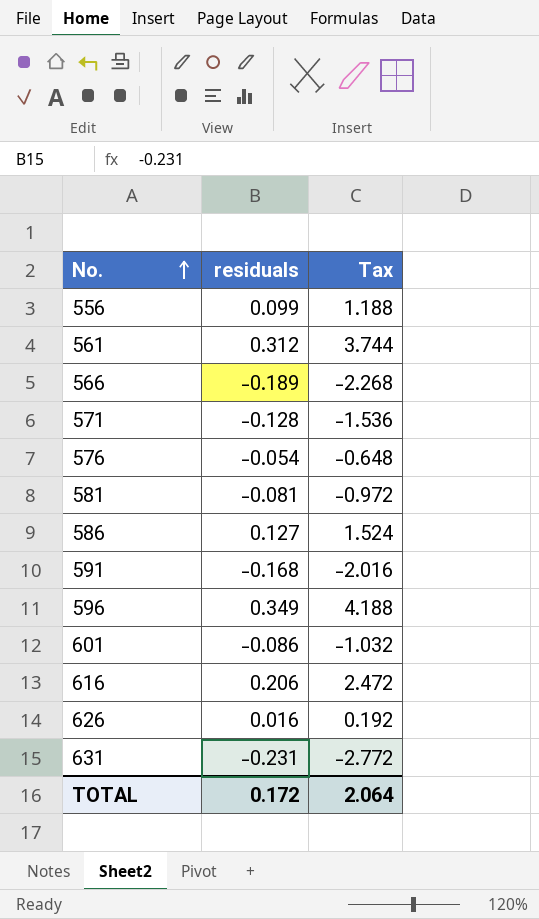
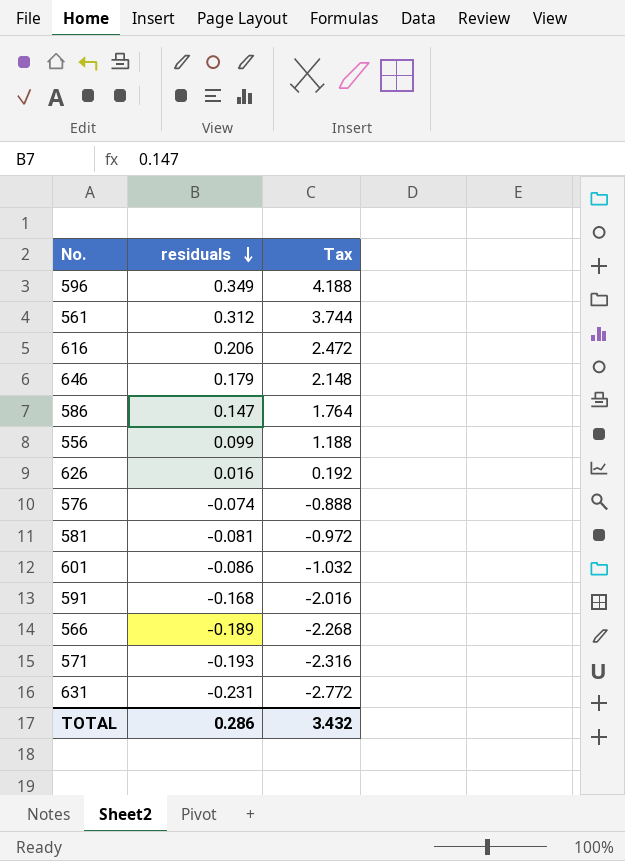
row order: No. ascending -> residuals descending
row 646: none -> 0.179 | 2.148
586 | residuals: 0.127 -> 0.147
586 | Tax: 1.524 -> 1.764
576 | residuals: -0.054 -> -0.074
576 | Tax: -0.648 -> -0.888
571 | residuals: -0.128 -> -0.193
571 | Tax: -1.536 -> -2.316
TOTAL | residuals: 0.172 -> 0.286
TOTAL | Tax: 2.064 -> 3.432

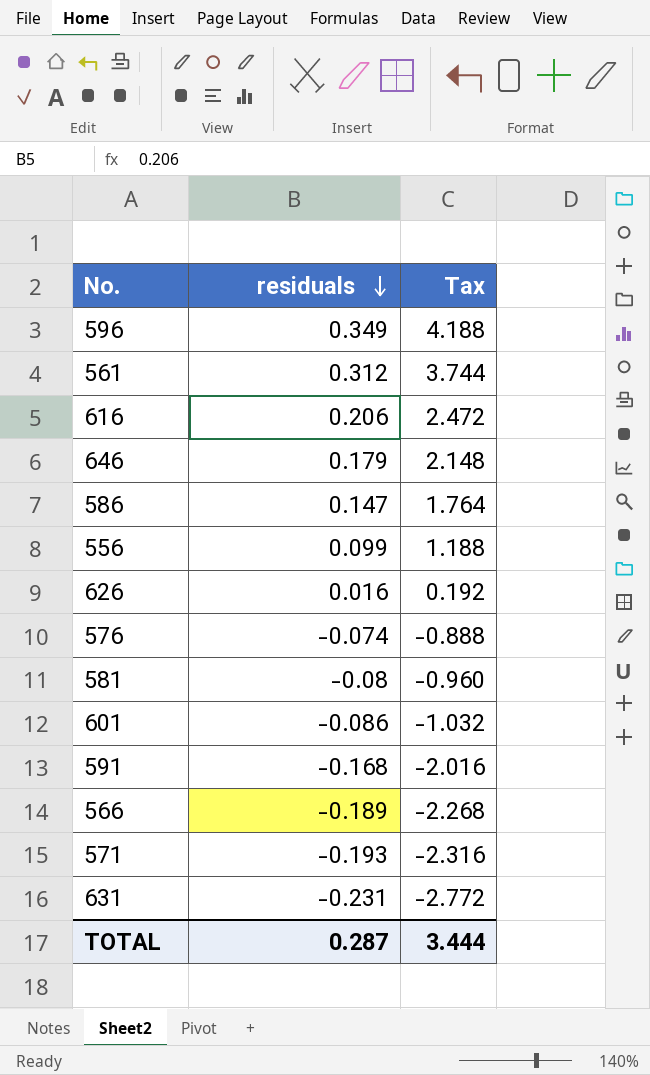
581 | residuals: -0.081 -> -0.08
581 | Tax: -0.972 -> -0.960
TOTAL | residuals: 0.286 -> 0.287
TOTAL | Tax: 3.432 -> 3.444

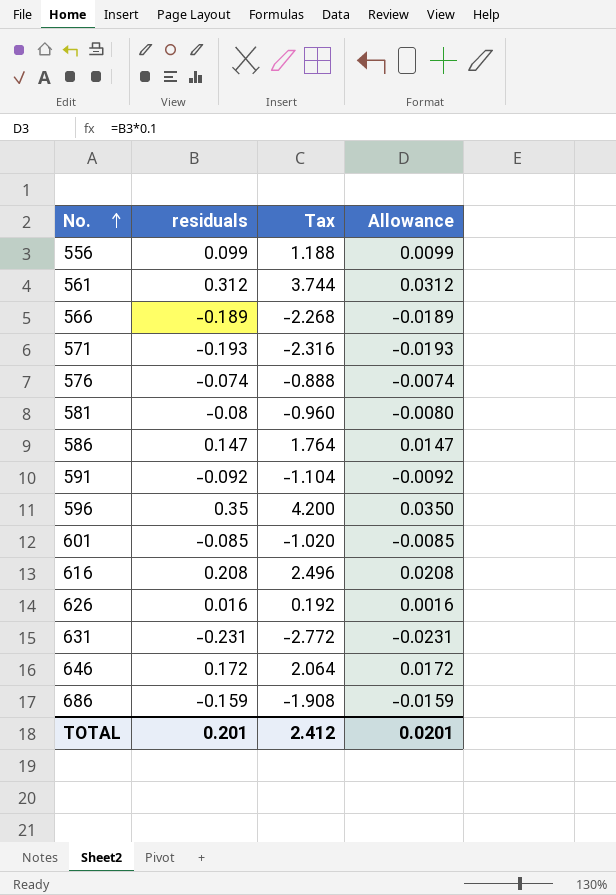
row order: residuals descending -> No. ascending
column Allowance | formula: none -> [residuals] * 0.1
591 | residuals: -0.168 -> -0.092
591 | Tax: -2.016 -> -1.104
596 | residuals: 0.349 -> 0.35
596 | Tax: 4.188 -> 4.200
601 | residuals: -0.086 -> -0.085
601 | Tax: -1.032 -> -1.020
616 | residuals: 0.206 -> 0.208
616 | Tax: 2.472 -> 2.496
646 | residuals: 0.179 -> 0.172
646 | Tax: 2.148 -> 2.064
row 686: none -> -0.159 | -1.908 | -0.0159
TOTAL | residuals: 0.287 -> 0.201
TOTAL | Tax: 3.444 -> 2.412

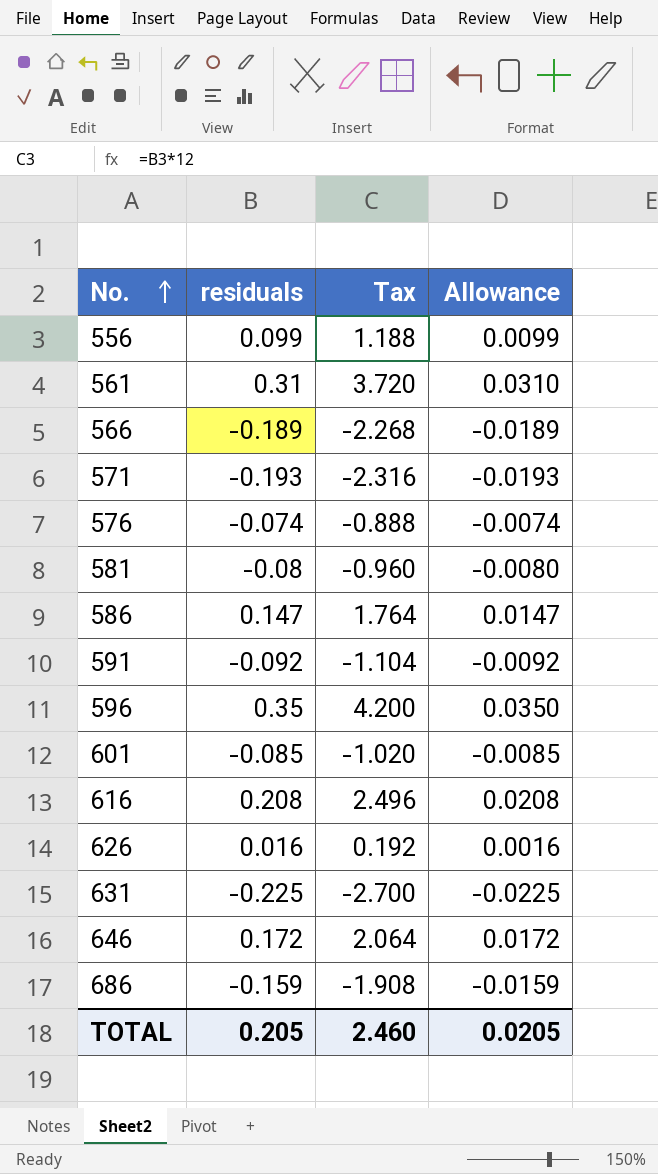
561 | residuals: 0.312 -> 0.31
561 | Tax: 3.744 -> 3.720
561 | Allowance: 0.0312 -> 0.0310
631 | residuals: -0.231 -> -0.225
631 | Tax: -2.772 -> -2.700
631 | Allowance: -0.0231 -> -0.0225
TOTAL | residuals: 0.201 -> 0.205
TOTAL | Tax: 2.412 -> 2.460
TOTAL | Allowance: 0.0201 -> 0.0205

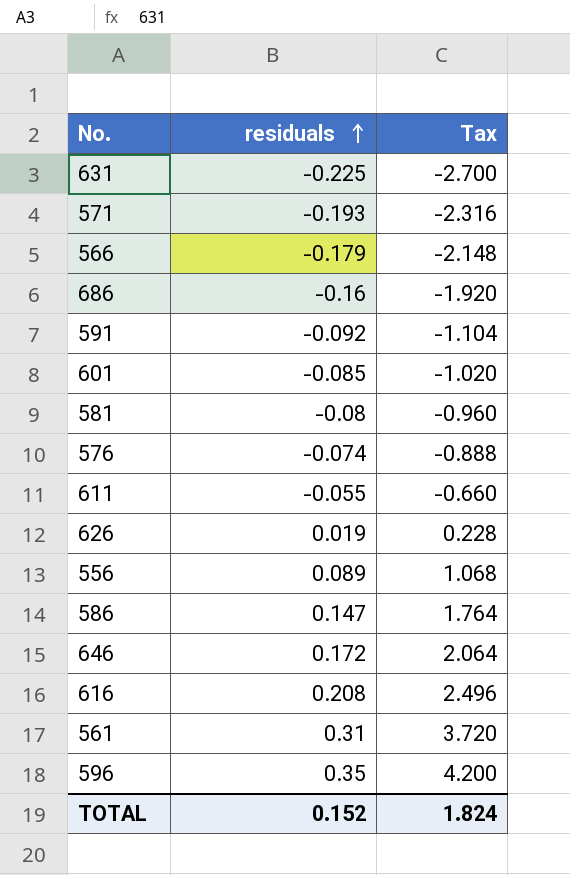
row order: No. ascending -> residuals ascending
column Allowance | formula: [residuals] * 0.1 -> none
566 | residuals: -0.189 -> -0.179
566 | Tax: -2.268 -> -2.148
686 | residuals: -0.159 -> -0.16
686 | Tax: -1.908 -> -1.920
row 611: none -> -0.055 | -0.660
626 | residuals: 0.016 -> 0.019
626 | Tax: 0.192 -> 0.228
556 | residuals: 0.099 -> 0.089
556 | Tax: 1.188 -> 1.068
TOTAL | residuals: 0.205 -> 0.152
TOTAL | Tax: 2.460 -> 1.824

